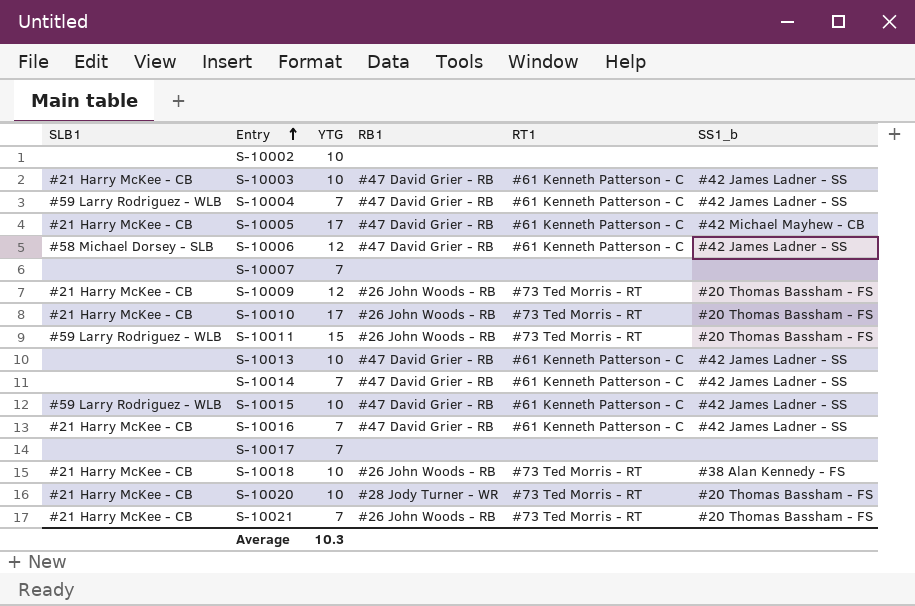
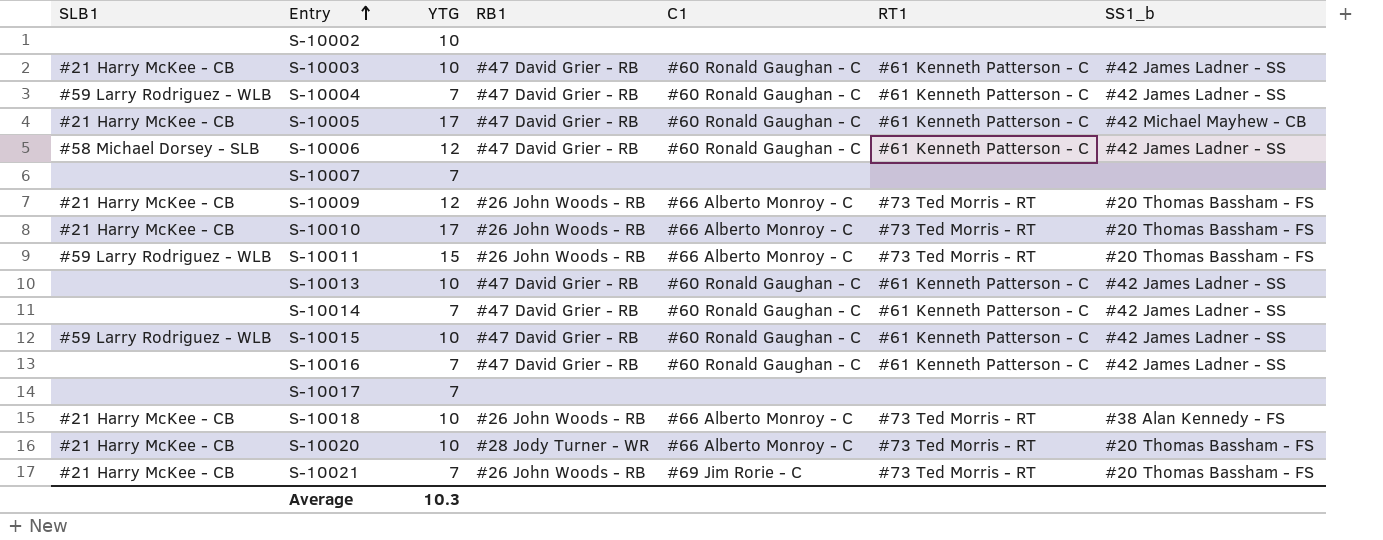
column C1 | position: none -> 5
S-10016 | SLB1: #21 Harry McKee - CB -> none

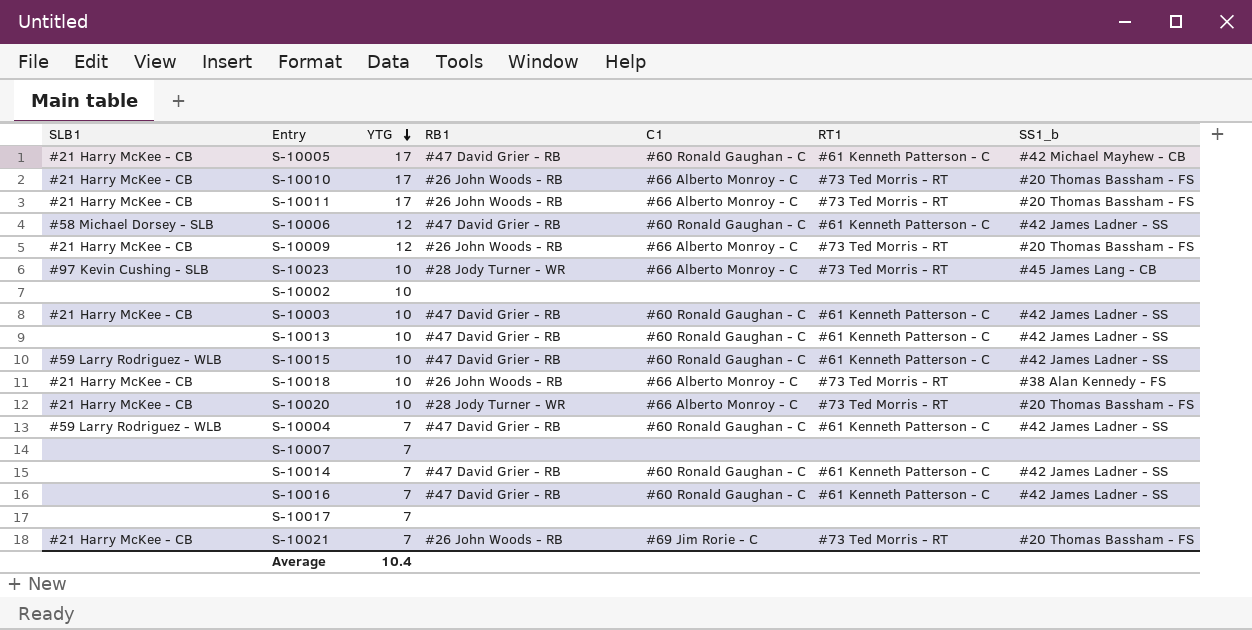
row order: Entry ascending -> YTG descending
S-10011 | SLB1: #59 Larry Rodriguez - WLB -> #21 Harry McKee - CB
S-10011 | YTG: 15 -> 17
row S-10023: none -> #97 Kevin Cushing - SLB | 10 | #28 Jody Turner - WR | #66 Alberto Monroy - C | #73 Ted Morris - RT | #45 James Lang - CB
Average | YTG: 10.3 -> 10.4

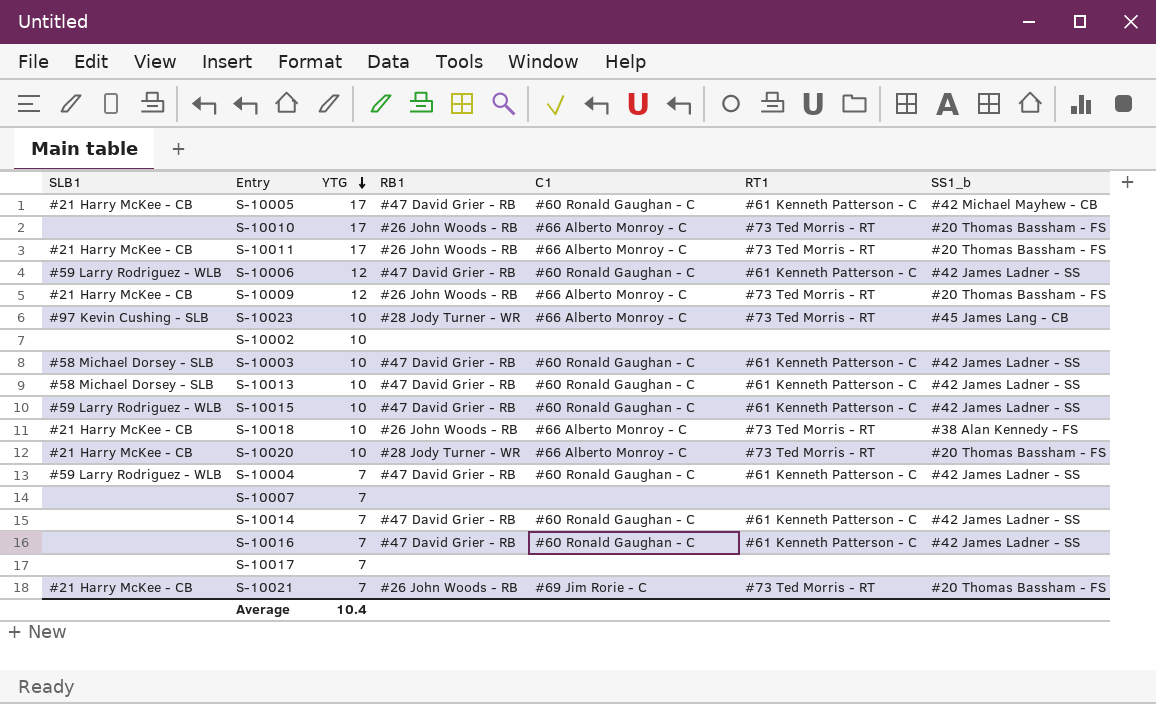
S-10010 | SLB1: #21 Harry McKee - CB -> none
S-10006 | SLB1: #58 Michael Dorsey - SLB -> #59 Larry Rodriguez - WLB
S-10003 | SLB1: #21 Harry McKee - CB -> #58 Michael Dorsey - SLB
S-10013 | SLB1: none -> #58 Michael Dorsey - SLB

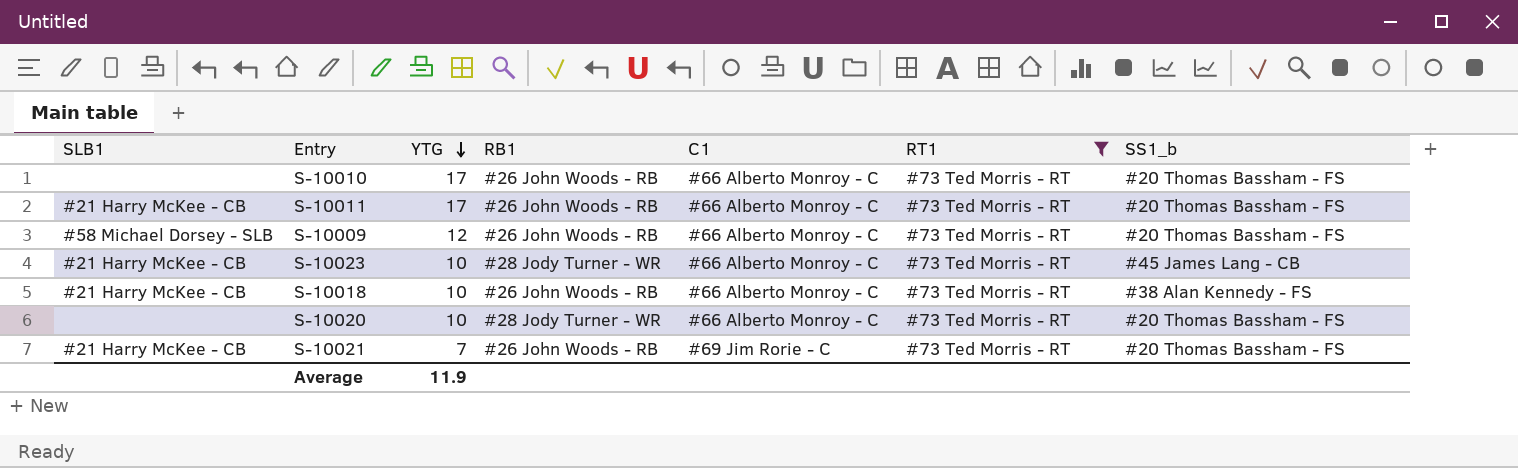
filter: none -> RT1 = #73 Ted Morris - RT
S-10009 | SLB1: #21 Harry McKee - CB -> #58 Michael Dorsey - SLB
S-10023 | SLB1: #97 Kevin Cushing - SLB -> #21 Harry McKee - CB
S-10020 | SLB1: #21 Harry McKee - CB -> none
Average | YTG: 10.4 -> 11.9

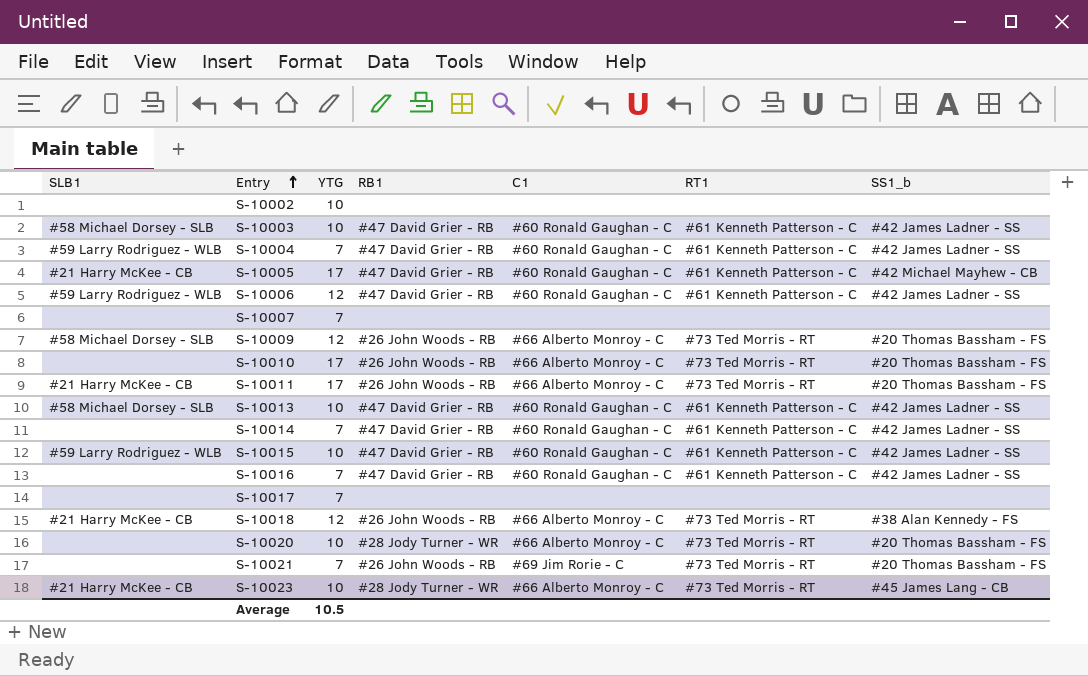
filter: RT1 = #73 Ted Morris - RT -> none
row order: YTG descending -> Entry ascending
S-10018 | YTG: 10 -> 12
S-10021 | SLB1: #21 Harry McKee - CB -> none
Average | YTG: 11.9 -> 10.5

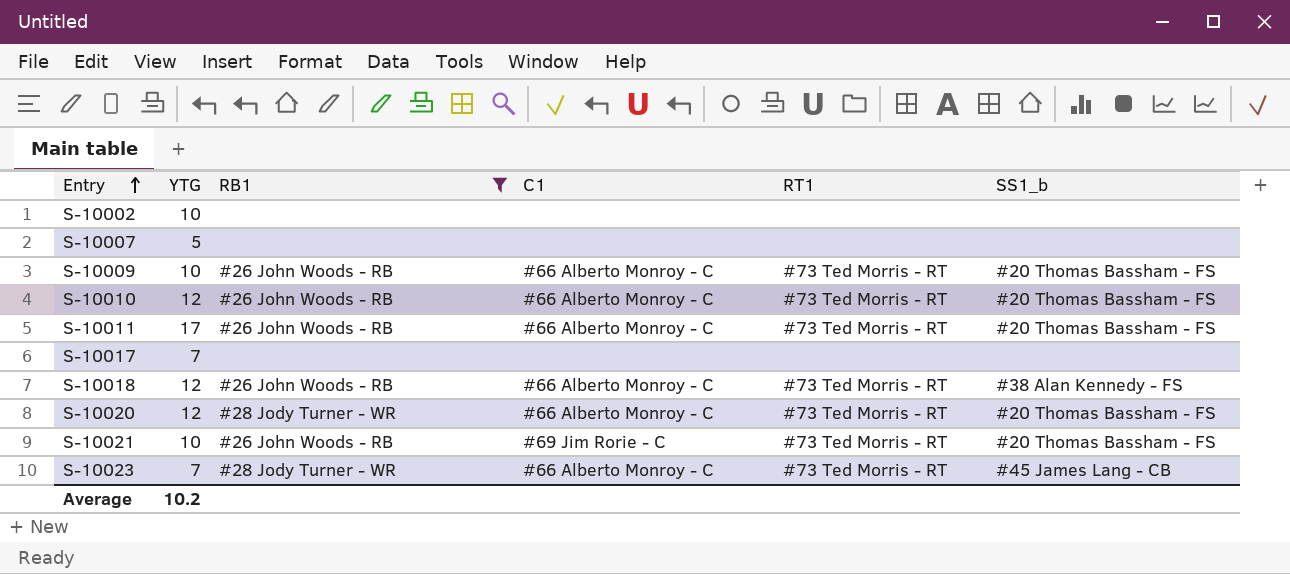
filter: none -> RB1 != #47 David Grier - RB
column SLB1 | position: 1 -> none
S-10007 | YTG: 7 -> 5
S-10009 | YTG: 12 -> 10
S-10010 | YTG: 17 -> 12
S-10020 | YTG: 10 -> 12
S-10021 | YTG: 7 -> 10
S-10023 | YTG: 10 -> 7
Average | YTG: 10.5 -> 10.2

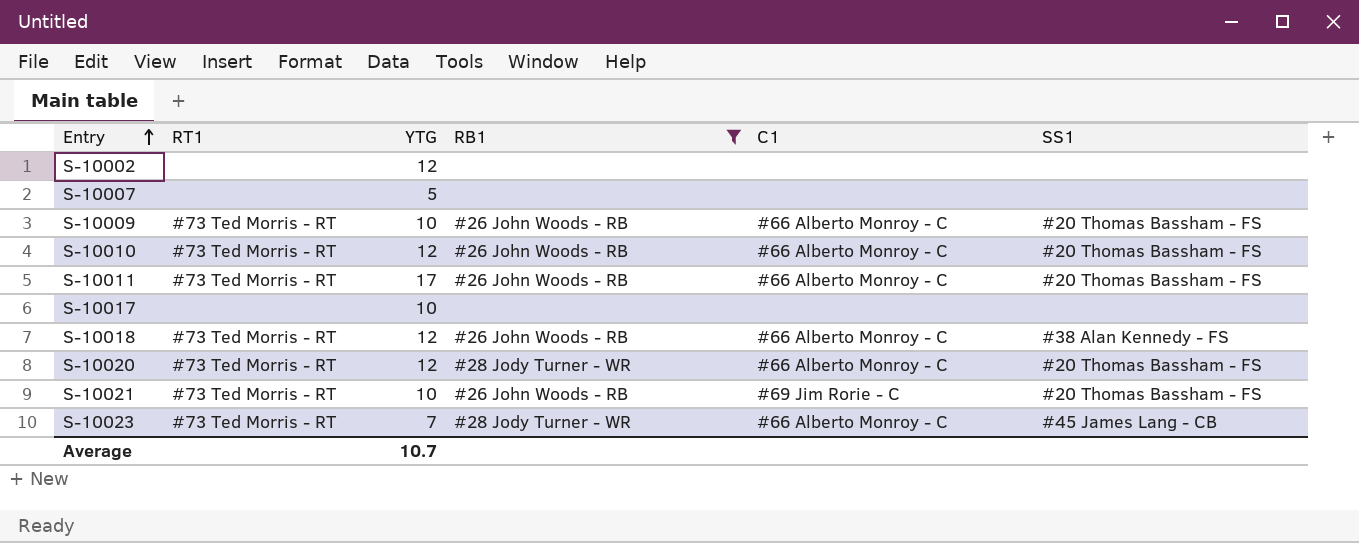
column RT1 | position: 5 -> 2
column name: SS1_b -> SS1
S-10002 | YTG: 10 -> 12
S-10017 | YTG: 7 -> 10
Average | YTG: 10.2 -> 10.7

